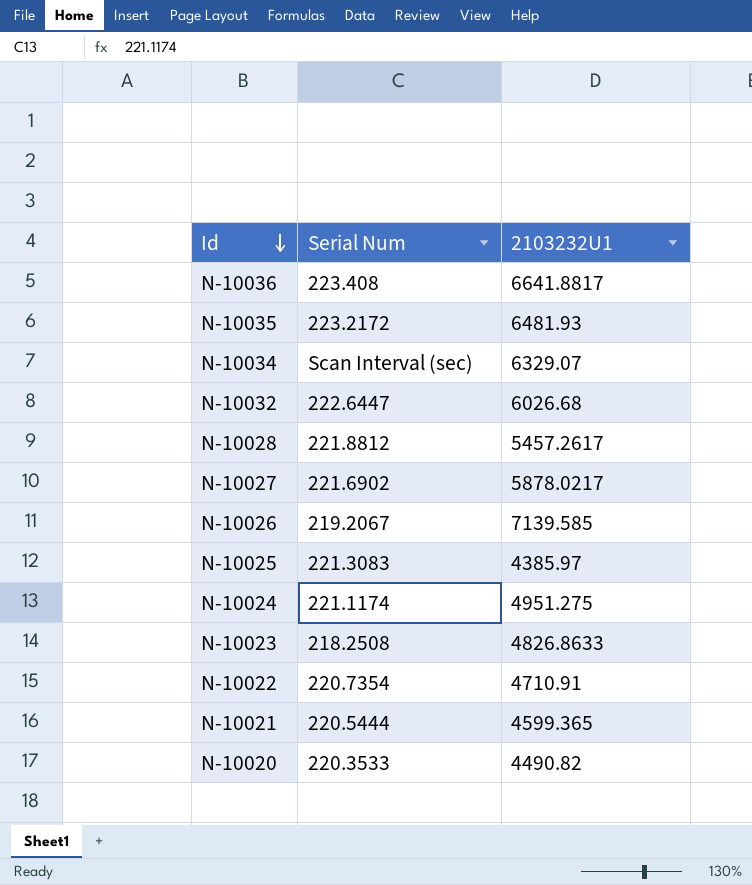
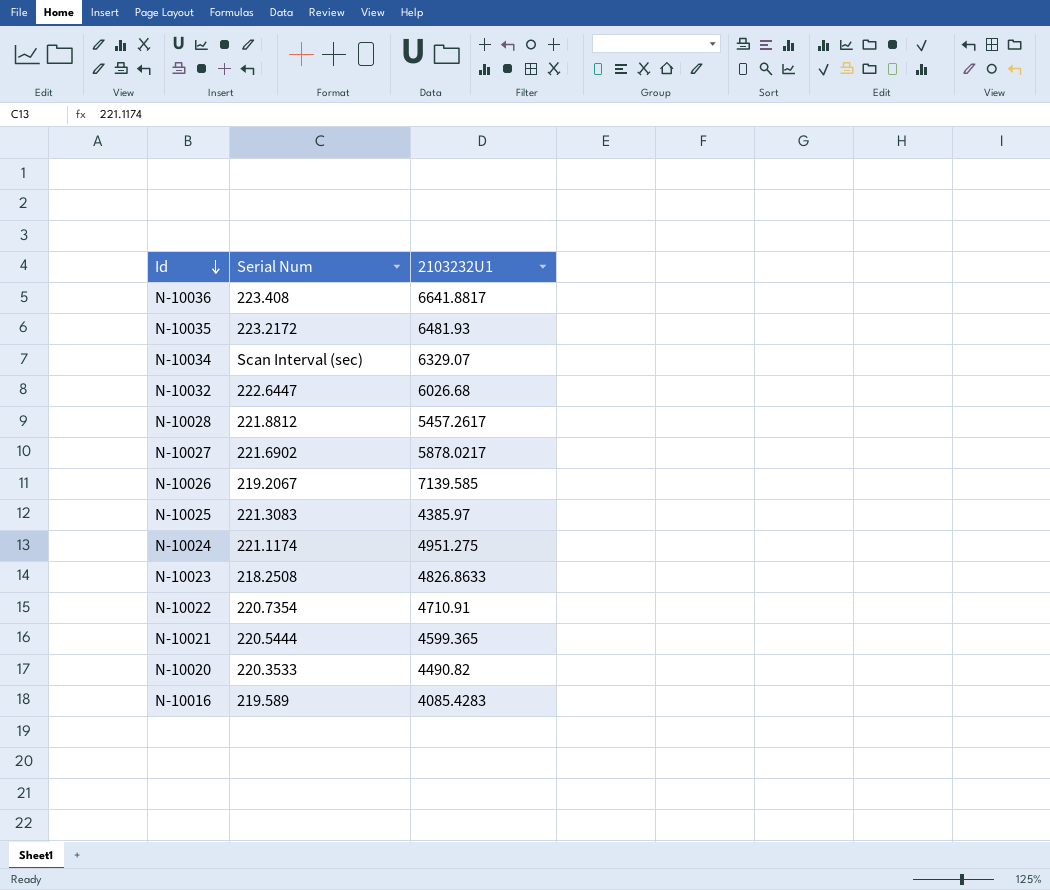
row N-10016: none -> 219.589 | 4085.4283

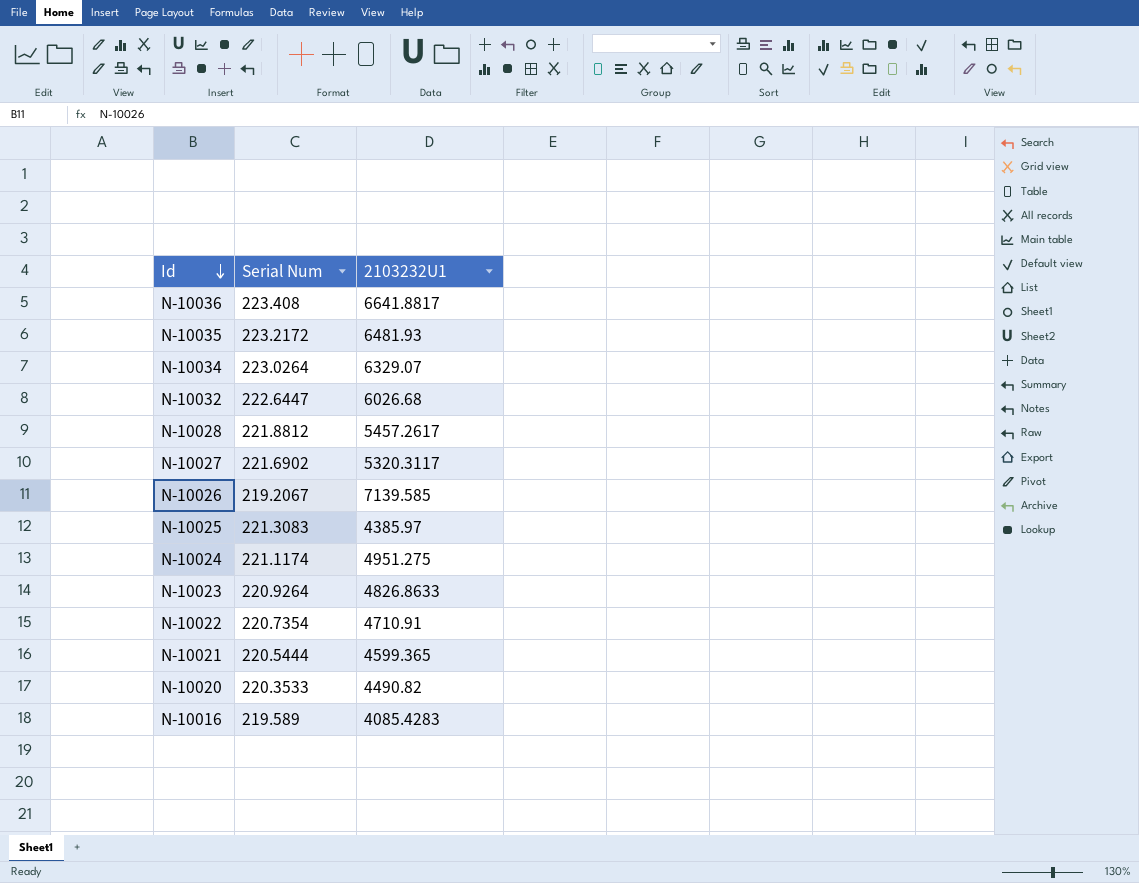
N-10034 | Serial Num: Scan Interval (sec) -> 223.0264
N-10027 | 2103232U1: 5878.0217 -> 5320.3117
N-10023 | Serial Num: 218.2508 -> 220.9264

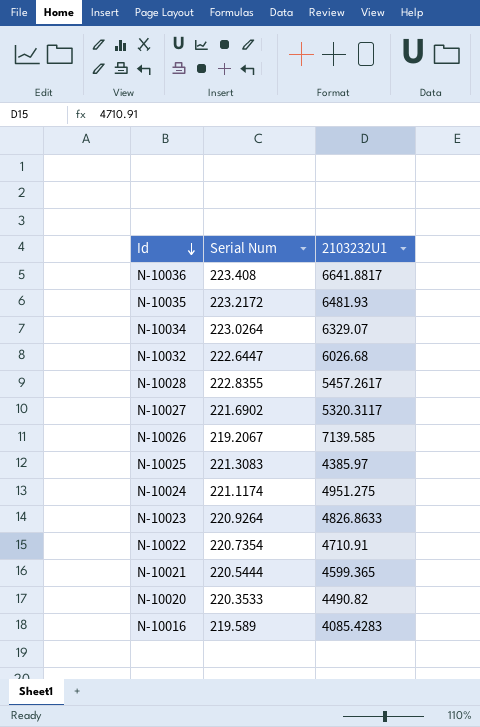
N-10028 | Serial Num: 221.8812 -> 222.8355

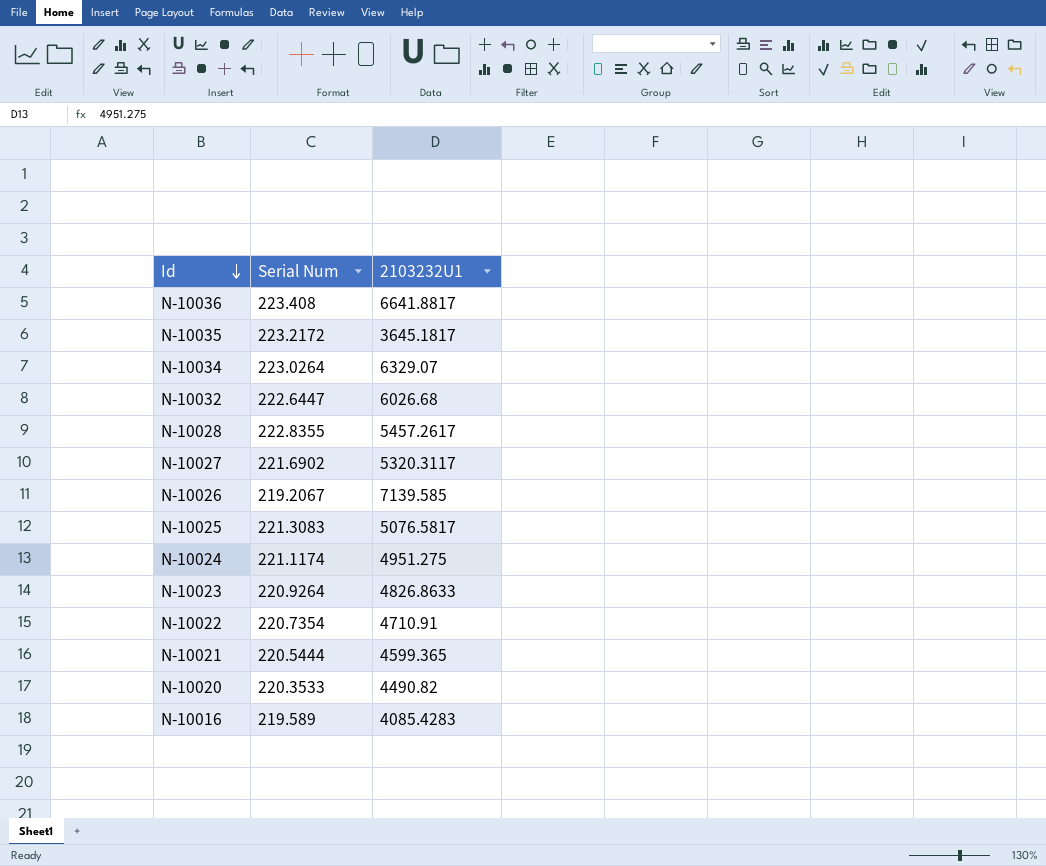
N-10035 | 2103232U1: 6481.93 -> 3645.1817
N-10025 | 2103232U1: 4385.97 -> 5076.5817

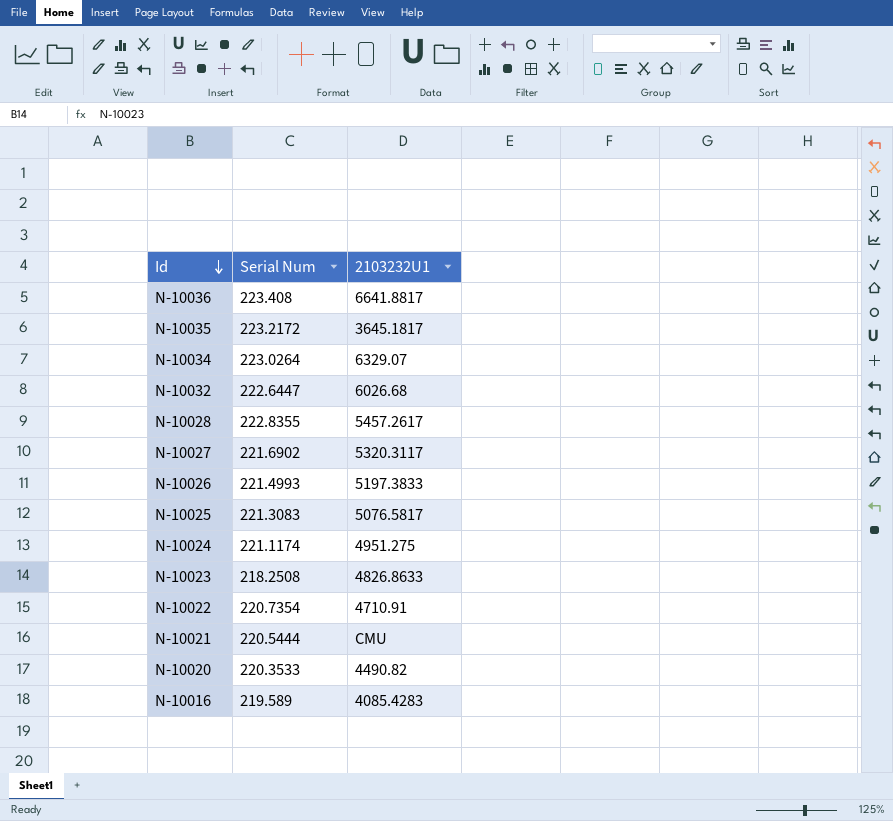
N-10026 | Serial Num: 219.2067 -> 221.4993
N-10026 | 2103232U1: 7139.585 -> 5197.3833
N-10023 | Serial Num: 220.9264 -> 218.2508
N-10021 | 2103232U1: 4599.365 -> CMU

